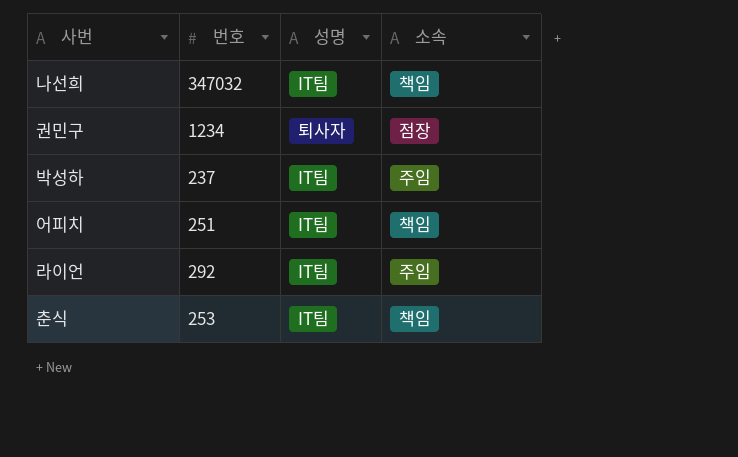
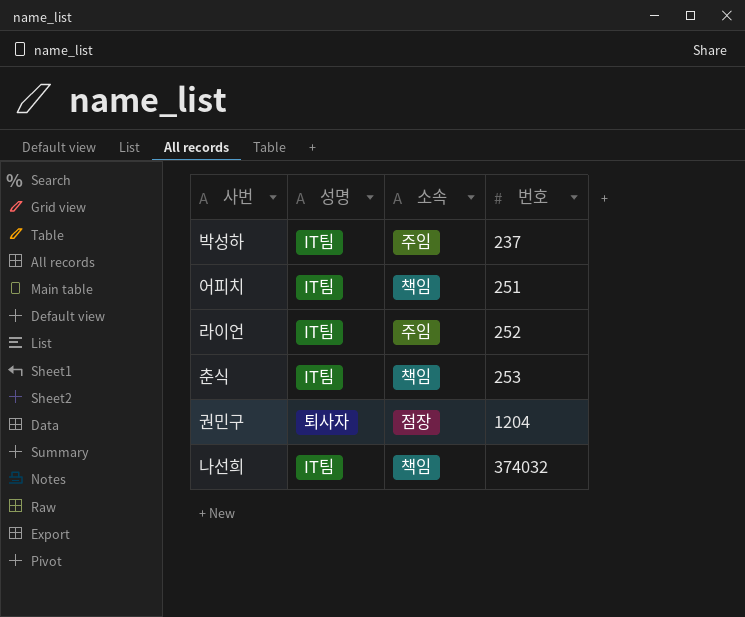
row order: none -> 번호 ascending
column 번호 | position: 2 -> 4
라이언 | 번호: 292 -> 252
권민구 | 번호: 1234 -> 1204
나선희 | 번호: 347032 -> 374032

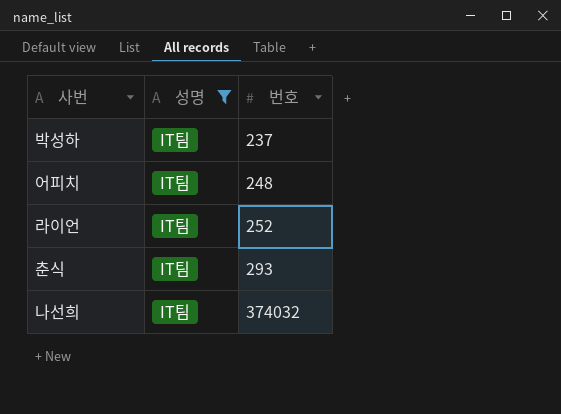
filter: none -> 성명 = IT팀
column 소속 | position: 3 -> none
어피치 | 번호: 251 -> 248
춘식 | 번호: 253 -> 293

